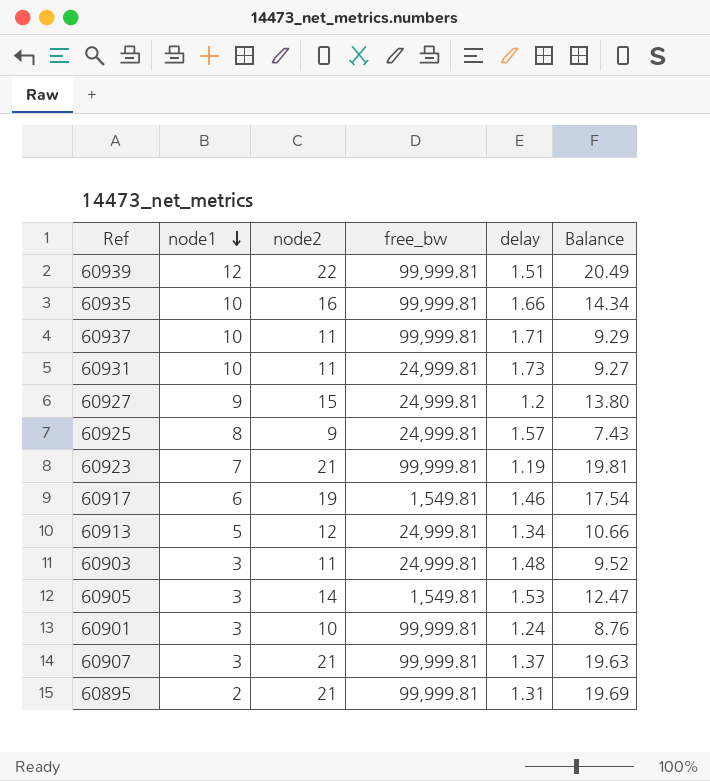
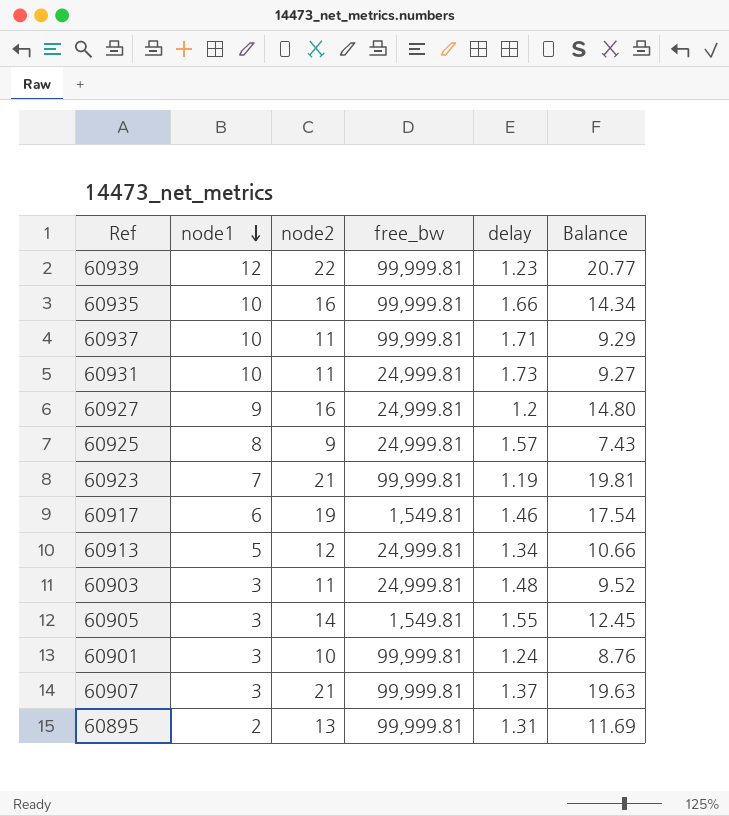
60939 | delay: 1.51 -> 1.23
60939 | Balance: 20.49 -> 20.77
60927 | node2: 15 -> 16
60927 | Balance: 13.80 -> 14.80
60905 | delay: 1.53 -> 1.55
60905 | Balance: 12.47 -> 12.45
60895 | node2: 21 -> 13
60895 | Balance: 19.69 -> 11.69

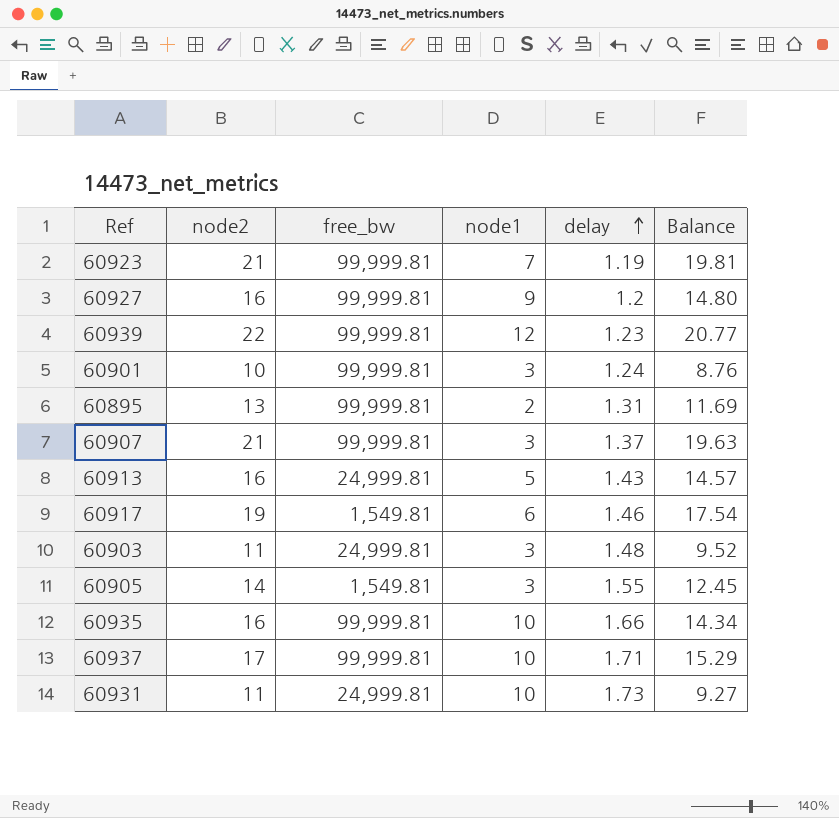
row order: node1 descending -> delay ascending
column node1 | position: 2 -> 4
row 60925: 8 | 9 | 24,999.81 | 1.57 | 7.43 -> none
60927 | free_bw: 24,999.81 -> 99,999.81
60913 | node2: 12 -> 16
60913 | delay: 1.34 -> 1.43
60913 | Balance: 10.66 -> 14.57
60937 | node2: 11 -> 17
60937 | Balance: 9.29 -> 15.29

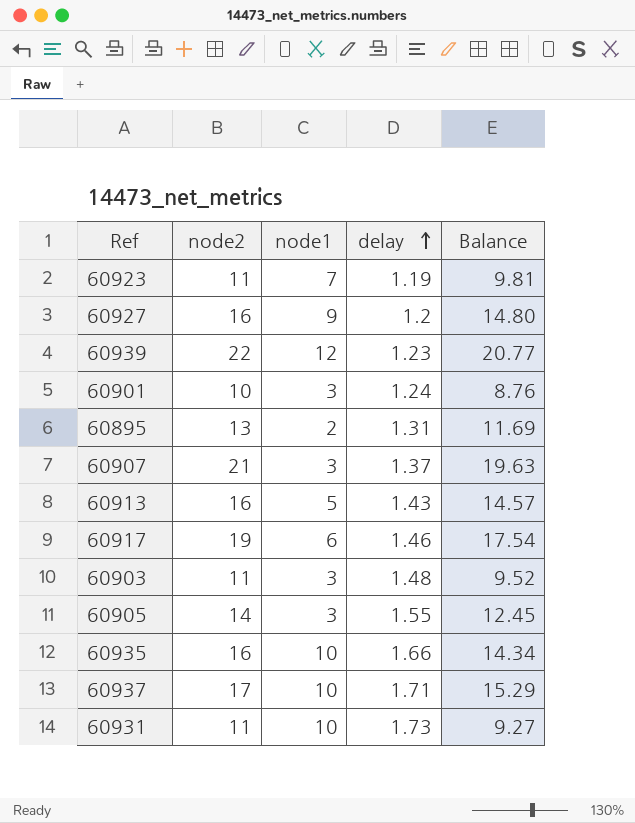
column free_bw | position: 3 -> none
60923 | node2: 21 -> 11
60923 | Balance: 19.81 -> 9.81

